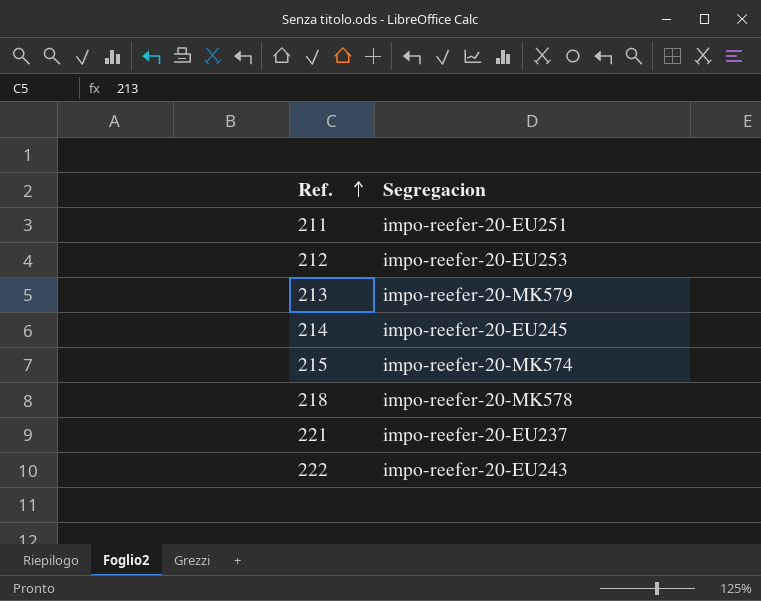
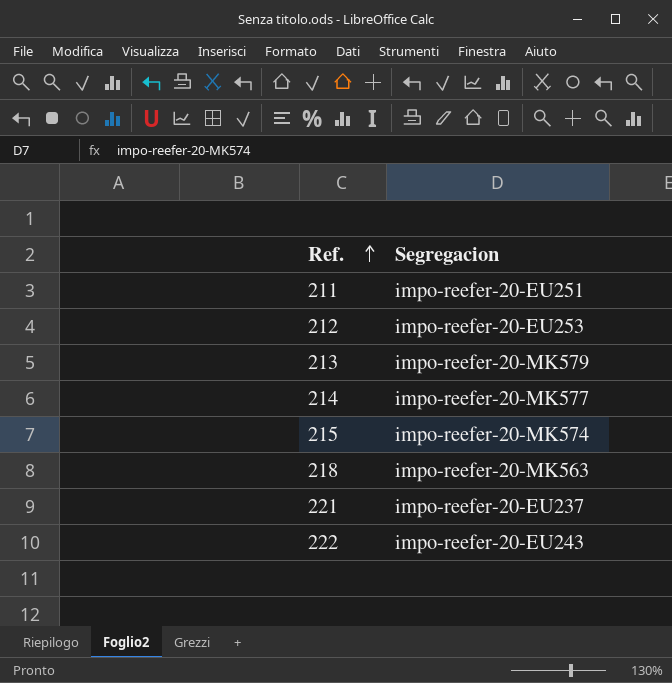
214 | Segregacion: impo-reefer-20-EU245 -> impo-reefer-20-MK577
218 | Segregacion: impo-reefer-20-MK578 -> impo-reefer-20-MK563

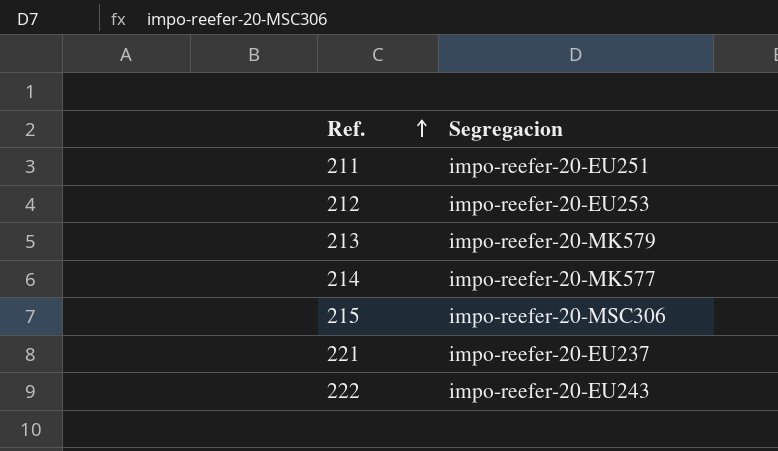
row 218: impo-reefer-20-MK563 -> none
215 | Segregacion: impo-reefer-20-MK574 -> impo-reefer-20-MSC306

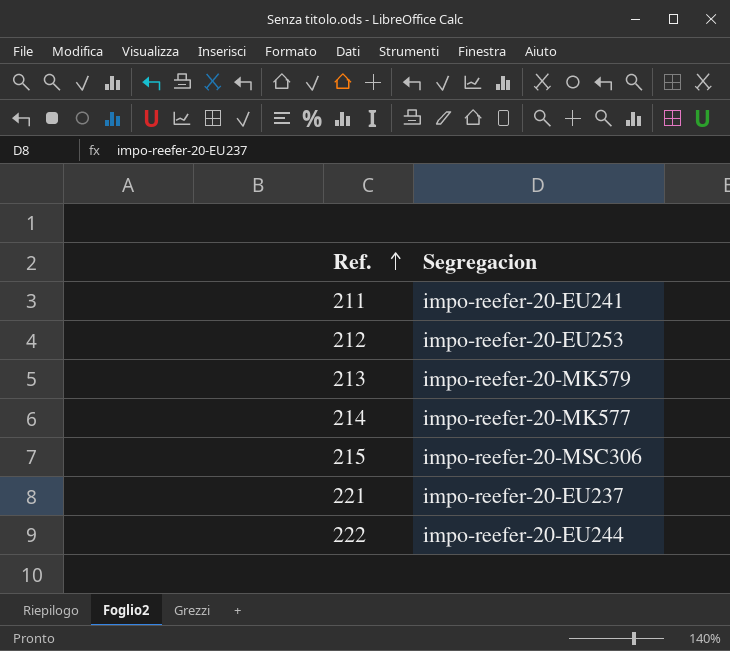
211 | Segregacion: impo-reefer-20-EU251 -> impo-reefer-20-EU241
222 | Segregacion: impo-reefer-20-EU243 -> impo-reefer-20-EU244

